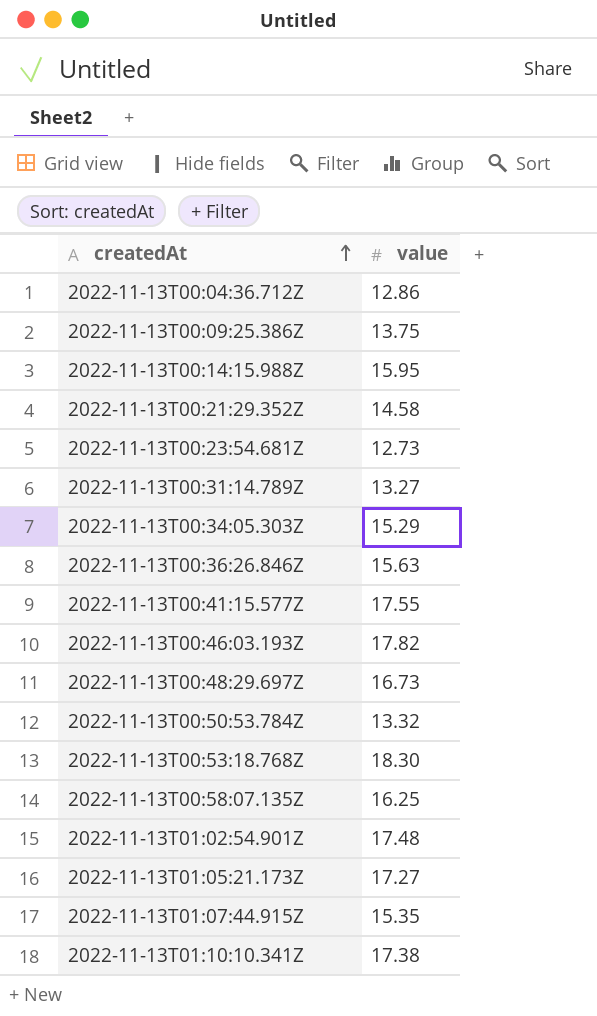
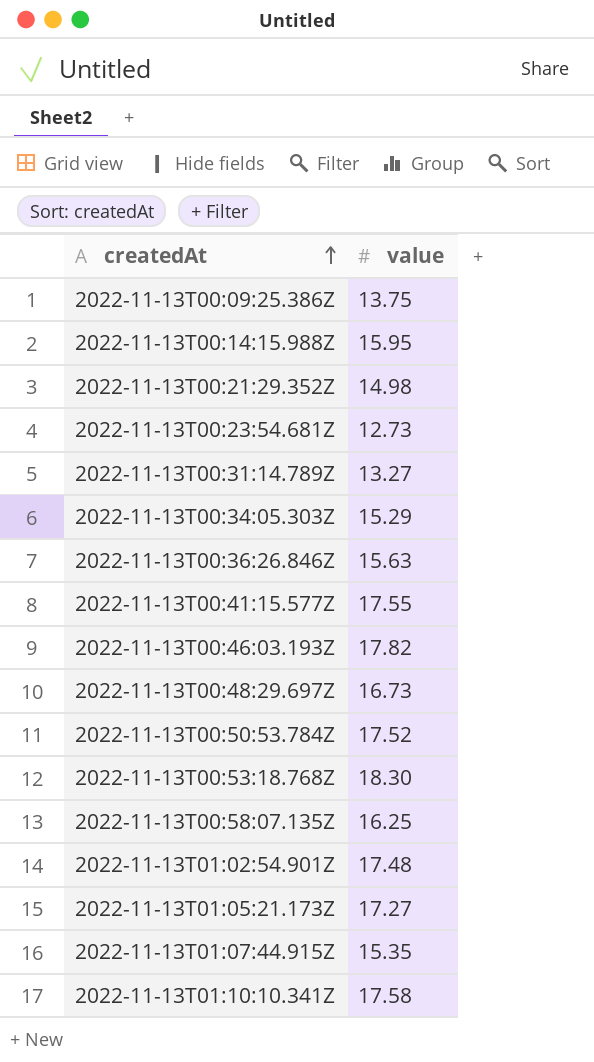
row 2022-11-13T00:04:36.712Z: 12.86 -> none
2022-11-13T00:21:29.352Z | value: 14.58 -> 14.98
2022-11-13T00:50:53.784Z | value: 13.32 -> 17.52
2022-11-13T01:10:10.341Z | value: 17.38 -> 17.58

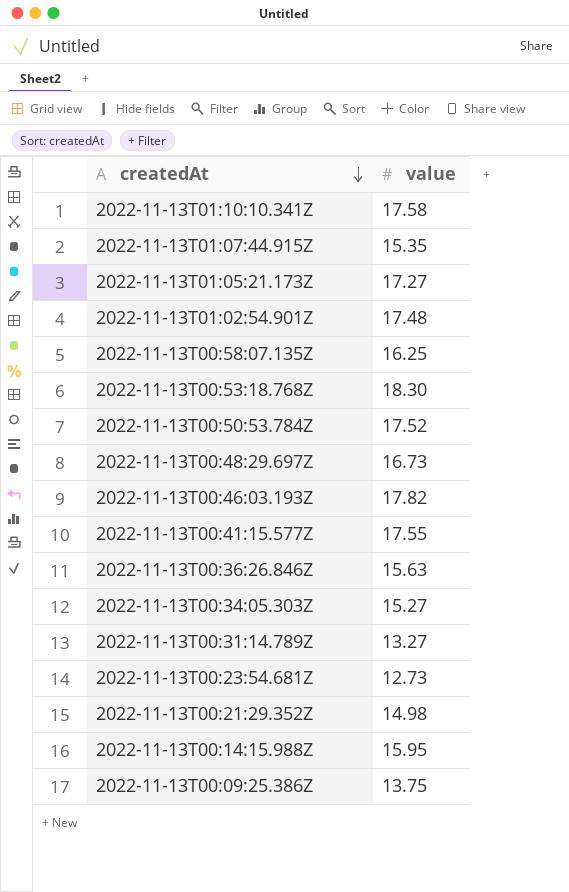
row order: createdAt ascending -> createdAt descending
2022-11-13T00:34:05.303Z | value: 15.29 -> 15.27

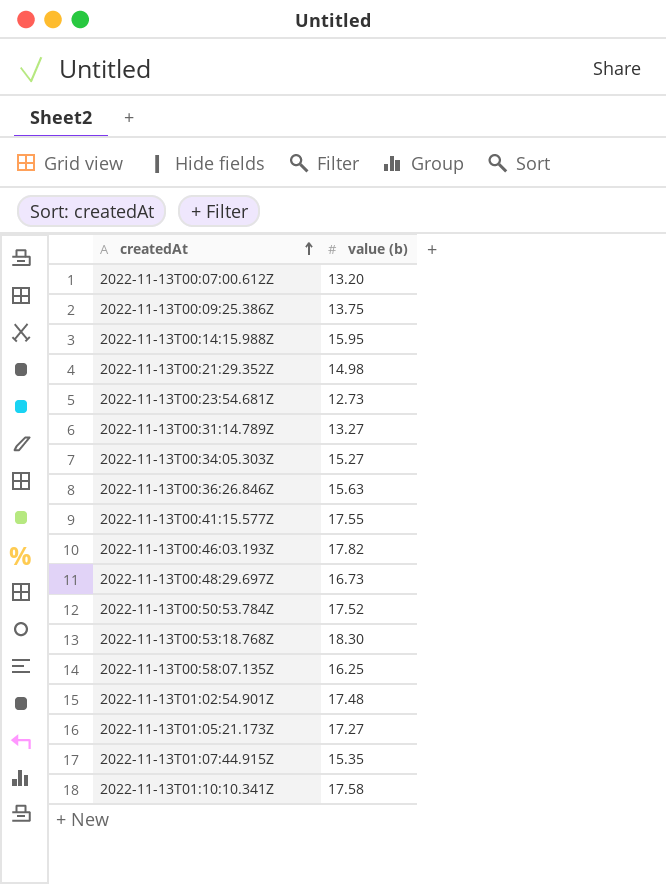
row order: createdAt descending -> createdAt ascending
column name: value -> value (b)
row 2022-11-13T00:07:00.612Z: none -> 13.20

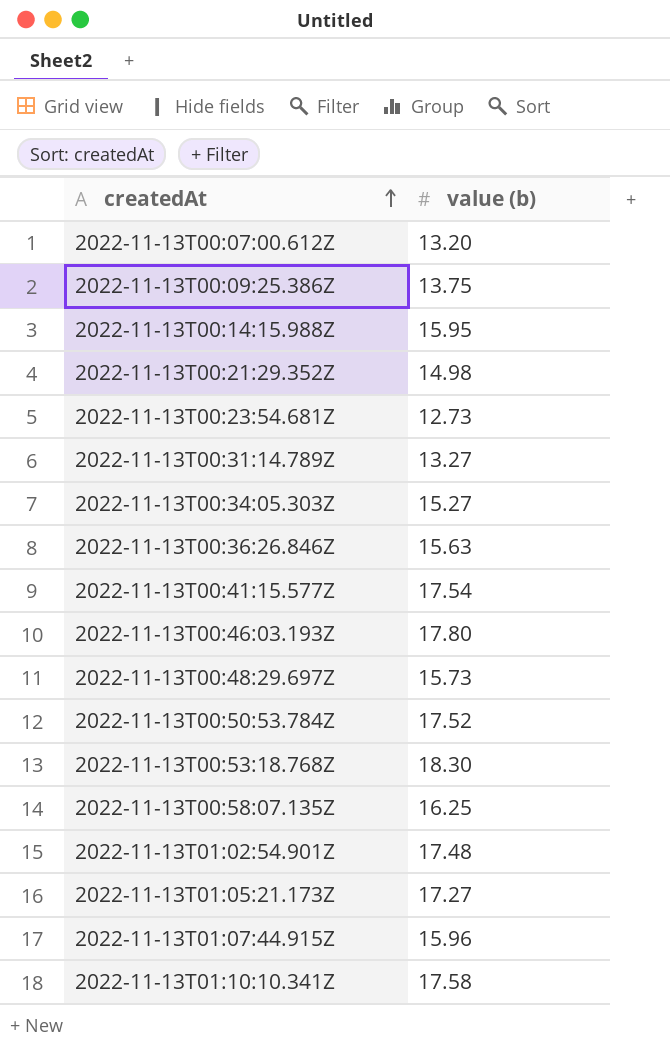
2022-11-13T00:41:15.577Z | value (b): 17.55 -> 17.54
2022-11-13T00:46:03.193Z | value (b): 17.82 -> 17.80
2022-11-13T00:48:29.697Z | value (b): 16.73 -> 15.73
2022-11-13T01:07:44.915Z | value (b): 15.35 -> 15.96

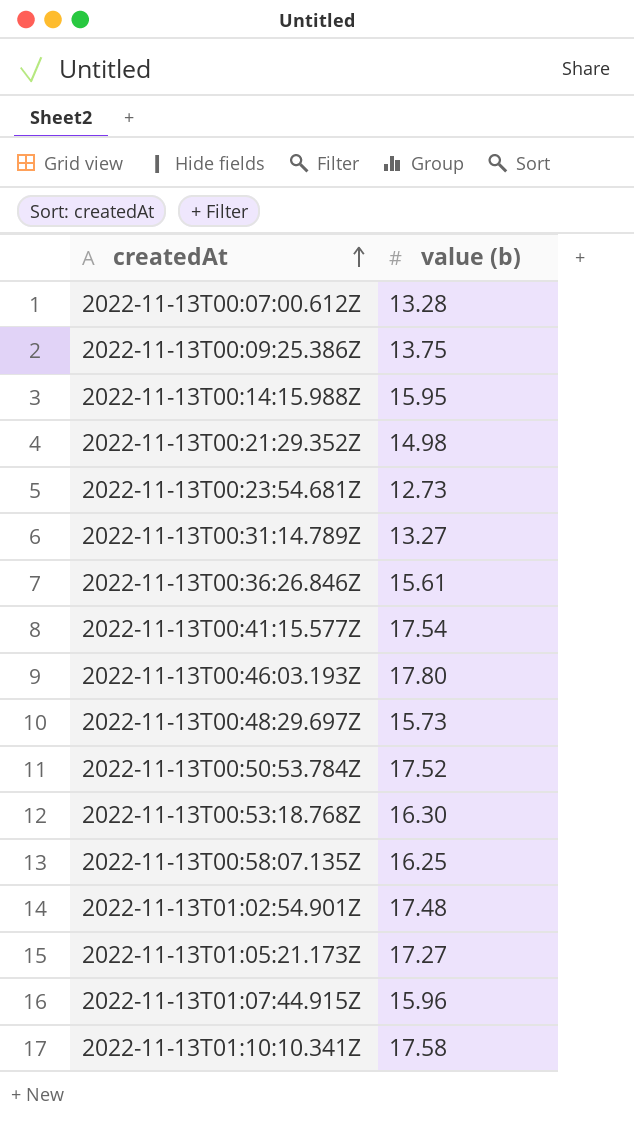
row 2022-11-13T00:34:05.303Z: 15.27 -> none
2022-11-13T00:07:00.612Z | value (b): 13.20 -> 13.28
2022-11-13T00:36:26.846Z | value (b): 15.63 -> 15.61
2022-11-13T00:53:18.768Z | value (b): 18.30 -> 16.30

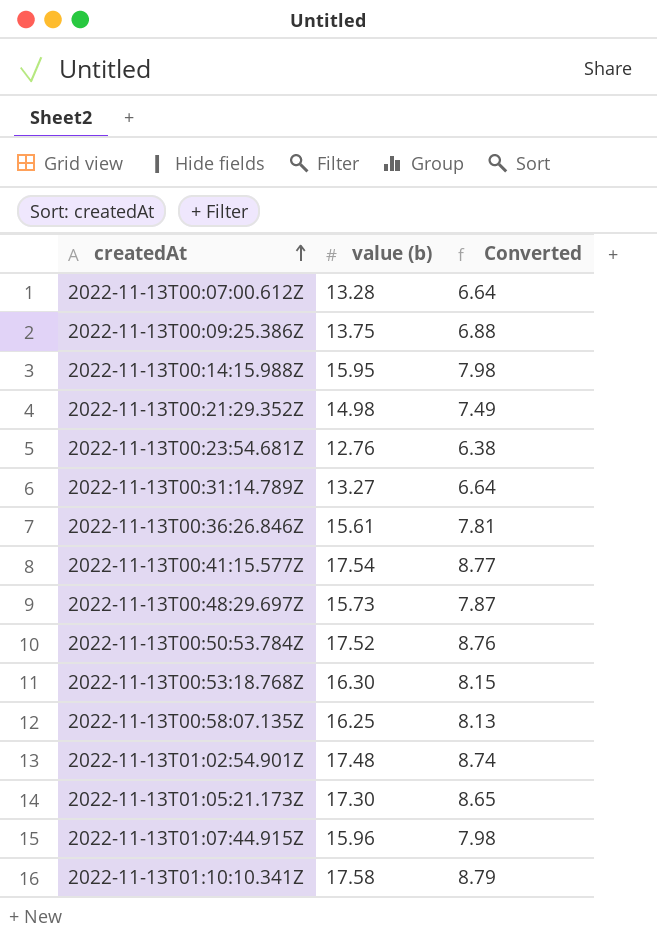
column Converted | formula: none -> [value (b)] * 0.5
row 2022-11-13T00:46:03.193Z: 17.80 -> none
2022-11-13T00:23:54.681Z | value (b): 12.73 -> 12.76
2022-11-13T01:05:21.173Z | value (b): 17.27 -> 17.30

